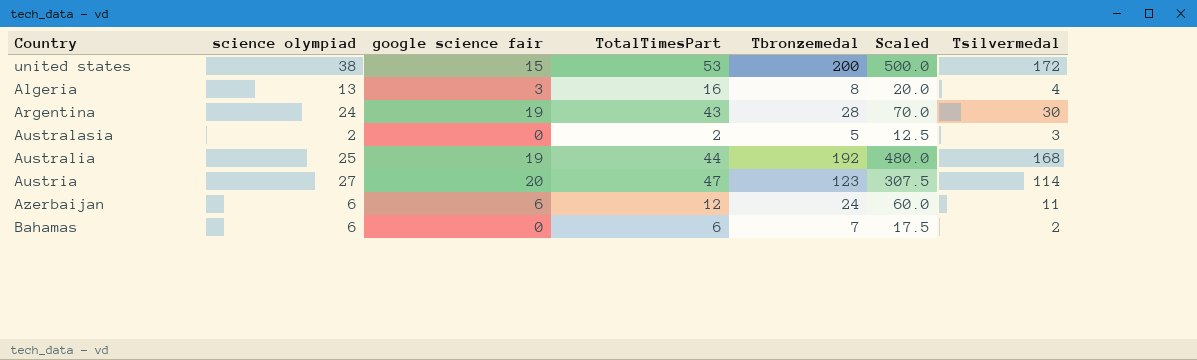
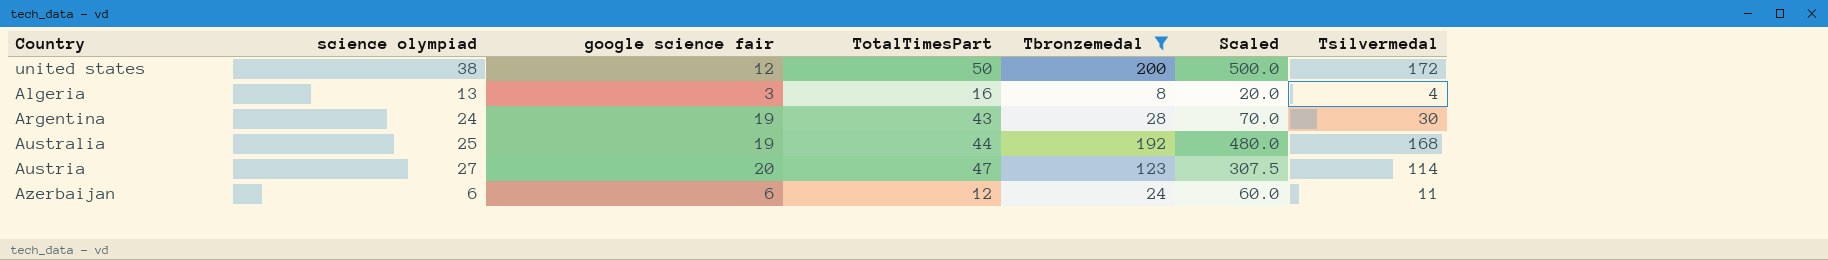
filter: none -> Tbronzemedal >= 8
united states | google science fair: 15 -> 12
united states | TotalTimesPart: 53 -> 50

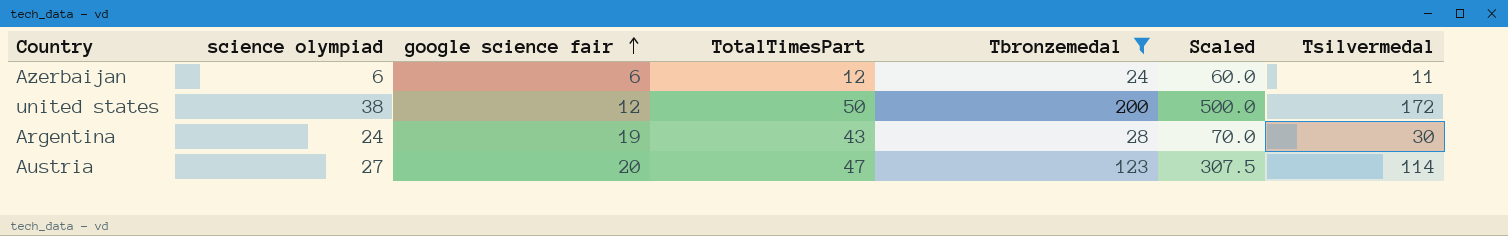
row order: none -> google science fair ascending
row Algeria: 13 | 3 | 16 | 8 | 20.0 | 4 -> none
row Australia: 25 | 19 | 44 | 192 | 480.0 | 168 -> none

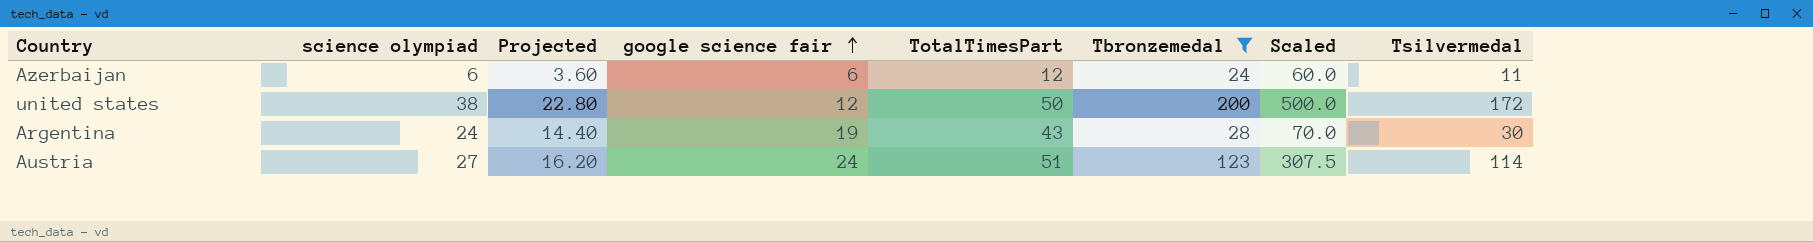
column Projected | formula: none -> [science olympiad] * 0.6
Austria | google science fair: 20 -> 24
Austria | TotalTimesPart: 47 -> 51

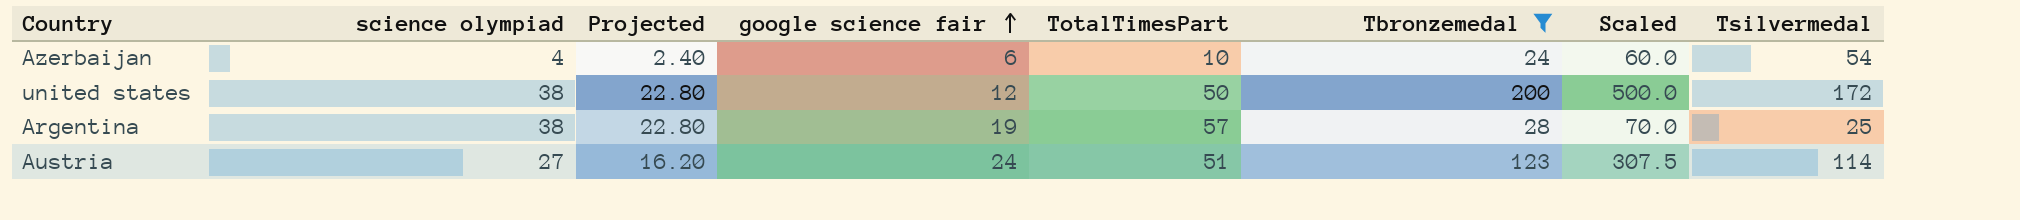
Azerbaijan | science olympiad: 6 -> 4
Azerbaijan | Projected: 3.60 -> 2.40
Azerbaijan | TotalTimesPart: 12 -> 10
Azerbaijan | Tsilvermedal: 11 -> 54
Argentina | science olympiad: 24 -> 38
Argentina | Projected: 14.40 -> 22.80
Argentina | TotalTimesPart: 43 -> 57
Argentina | Tsilvermedal: 30 -> 25

